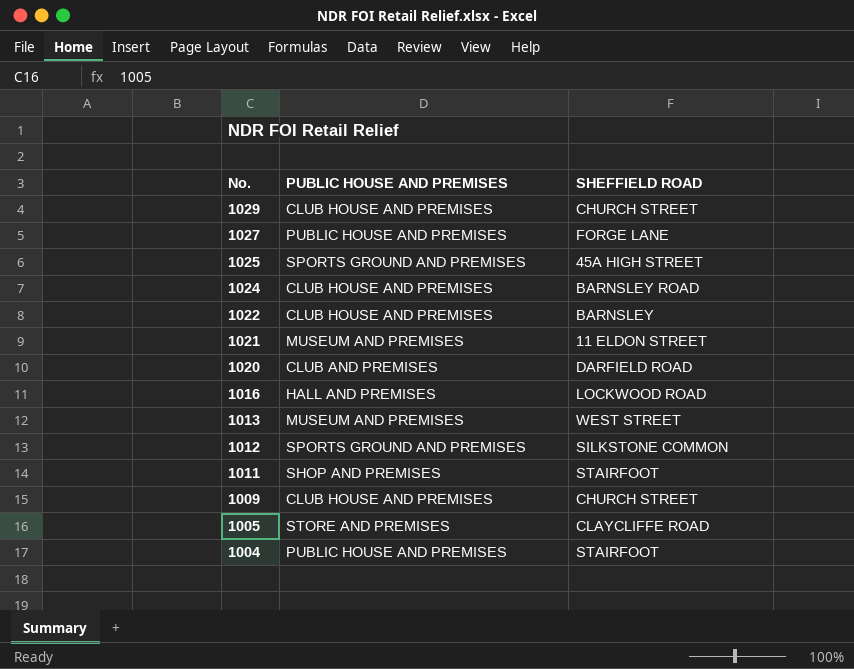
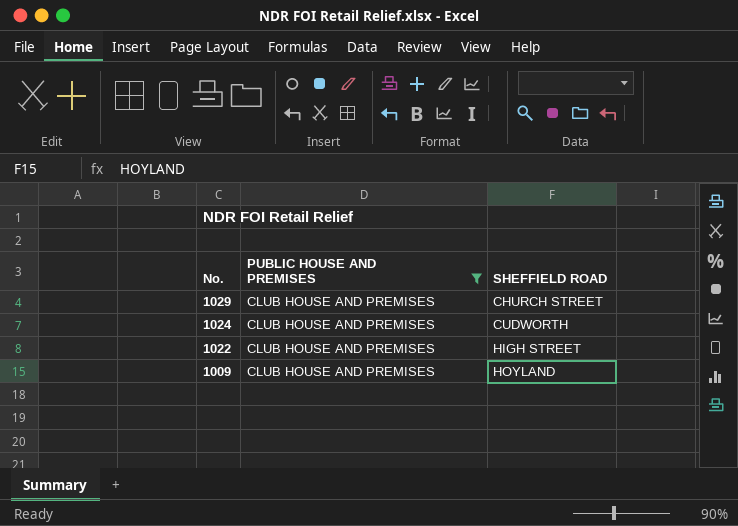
filter: none -> PUBLIC HOUSE AND PREMISES = CLUB HOUSE AND PREMISES
1024 | SHEFFIELD ROAD: BARNSLEY ROAD -> CUDWORTH
1022 | SHEFFIELD ROAD: BARNSLEY -> HIGH STREET
1009 | SHEFFIELD ROAD: CHURCH STREET -> HOYLAND

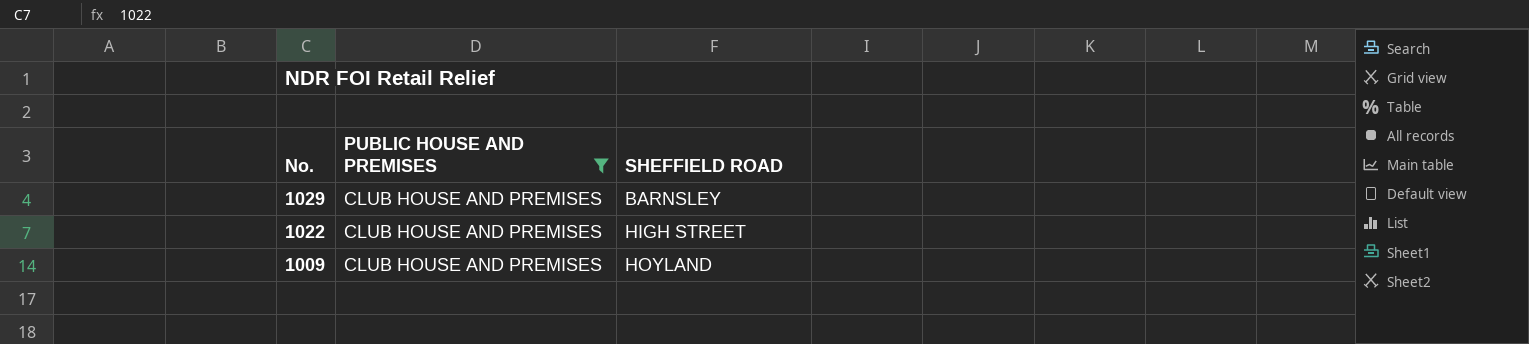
row 1024: CLUB HOUSE AND PREMISES | CUDWORTH -> none
1029 | SHEFFIELD ROAD: CHURCH STREET -> BARNSLEY

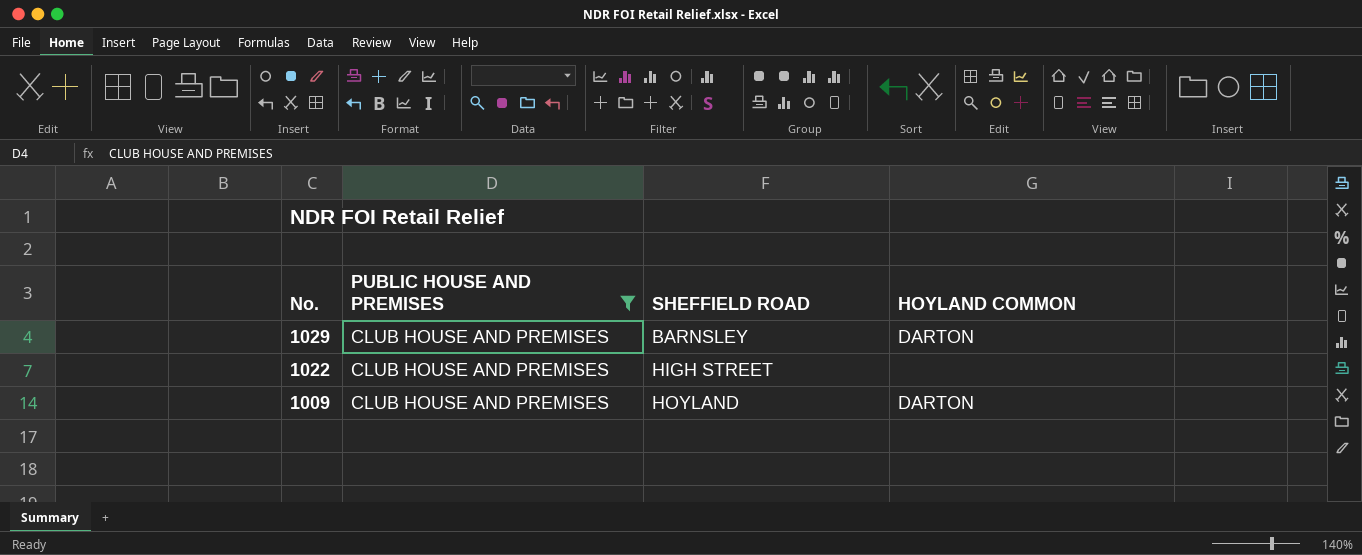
column HOYLAND COMMON | position: none -> 4

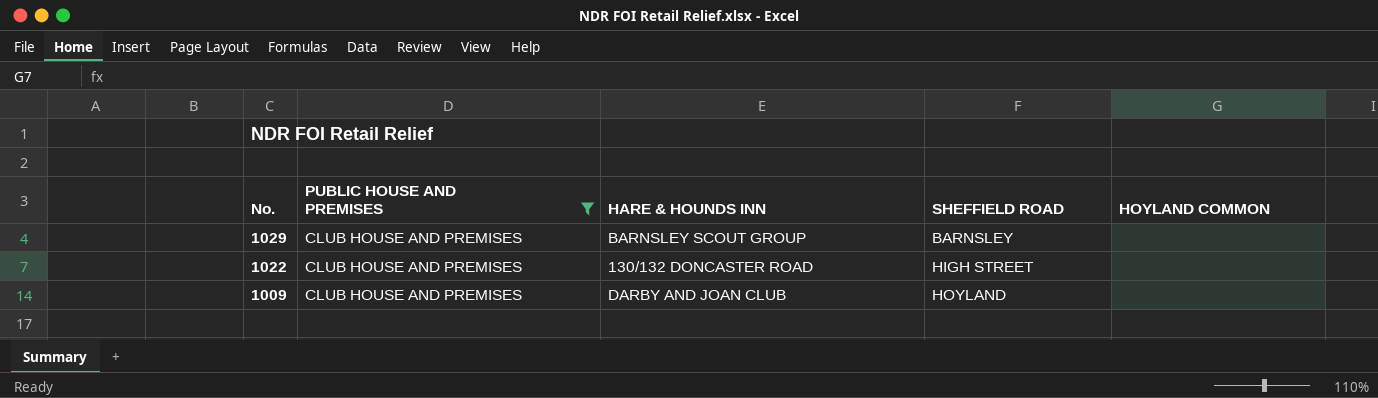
column HARE & HOUNDS INN | position: none -> 3
1029 | HOYLAND COMMON: DARTON -> none
1009 | HOYLAND COMMON: DARTON -> none

